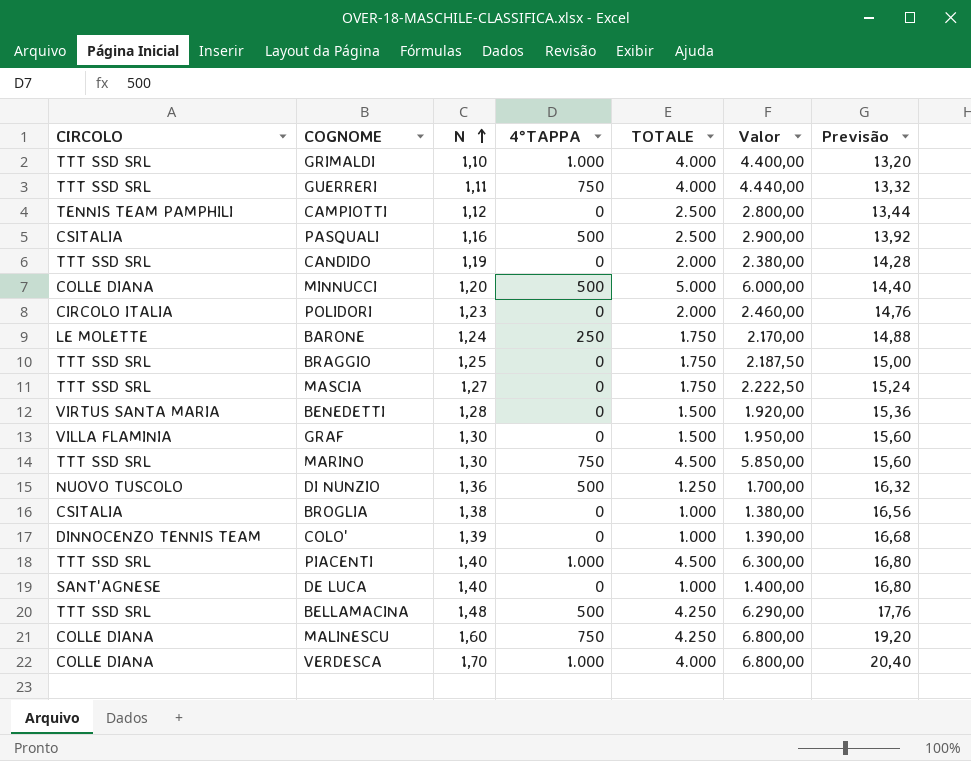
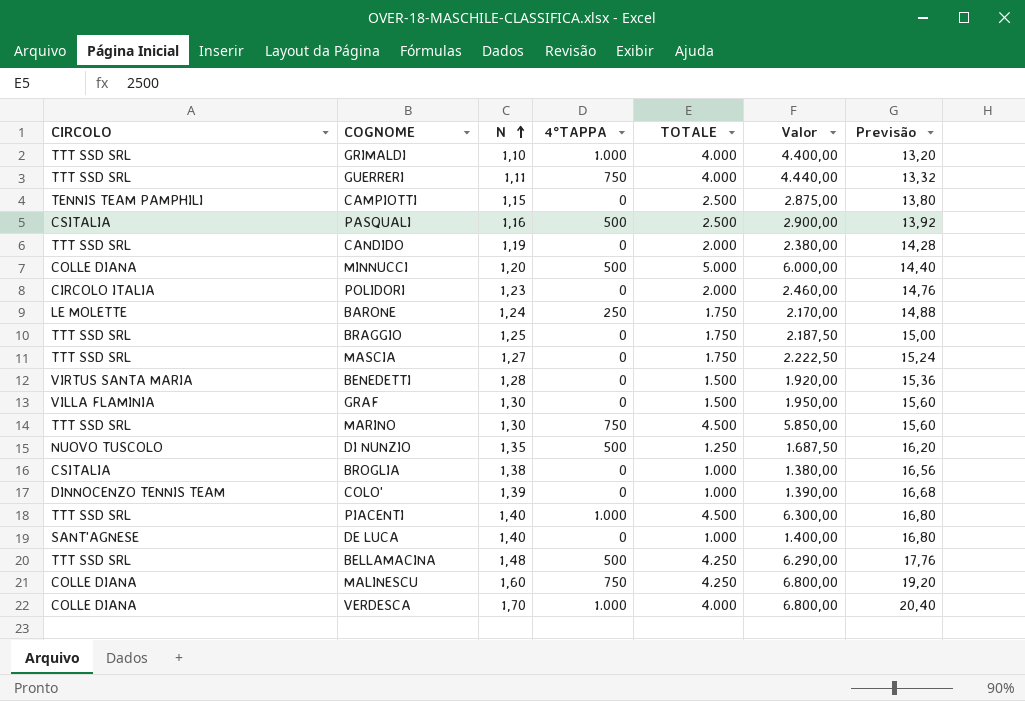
CAMPIOTTI | N: 1,12 -> 1,15
CAMPIOTTI | Valor: 2.800,00 -> 2.875,00
CAMPIOTTI | Previsão: 13,44 -> 13,80
DI NUNZIO | N: 1,36 -> 1,35
DI NUNZIO | Valor: 1.700,00 -> 1.687,50
DI NUNZIO | Previsão: 16,32 -> 16,20

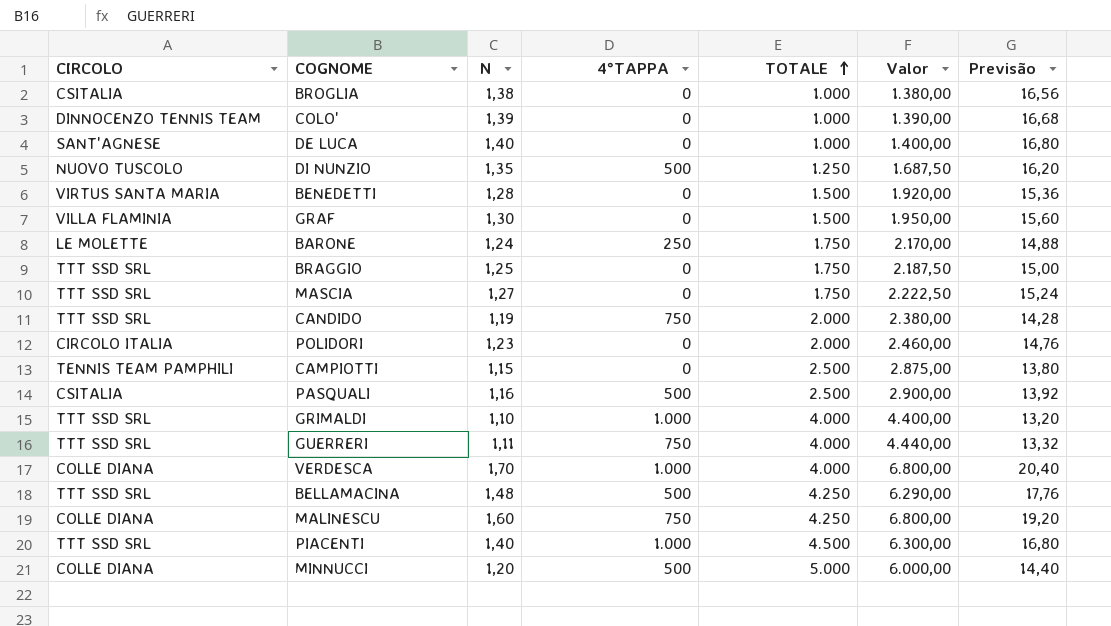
row order: N ascending -> TOTALE ascending
row MARINO: TTT SSD SRL | 1,30 | 750 | 4.500 | 5.850,00 | 15,60 -> none
CANDIDO | 4°TAPPA: 0 -> 750

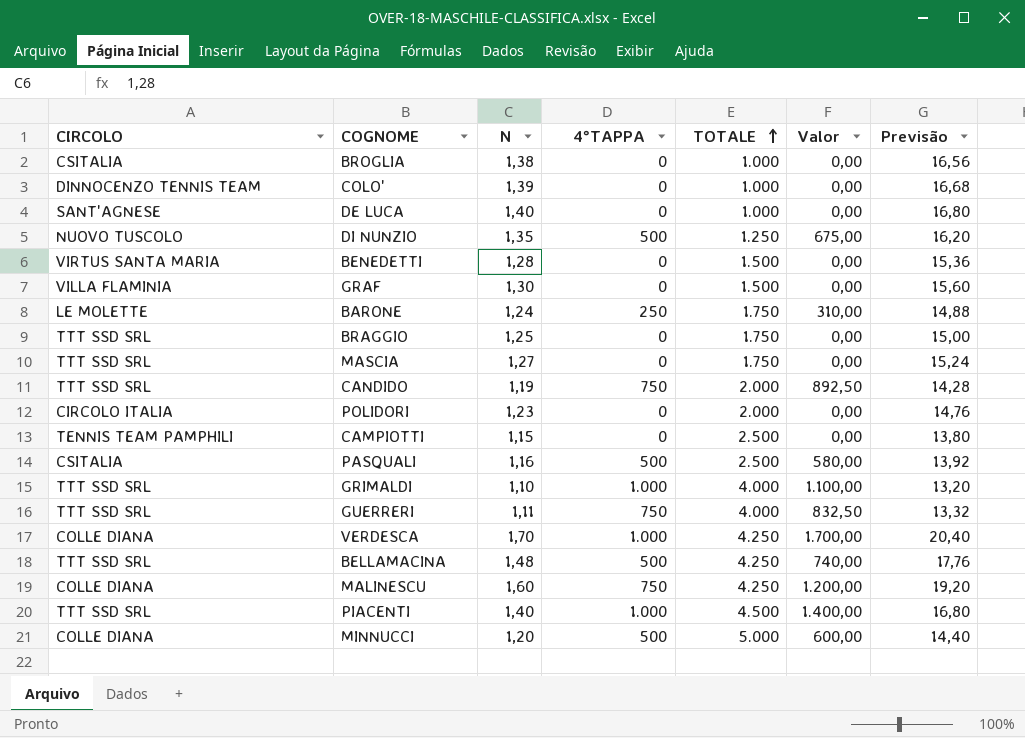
column Valor | formula: [N] * [TOTALE] -> [N] * [4°TAPPA]
VERDESCA | TOTALE: 4.000 -> 4.250

